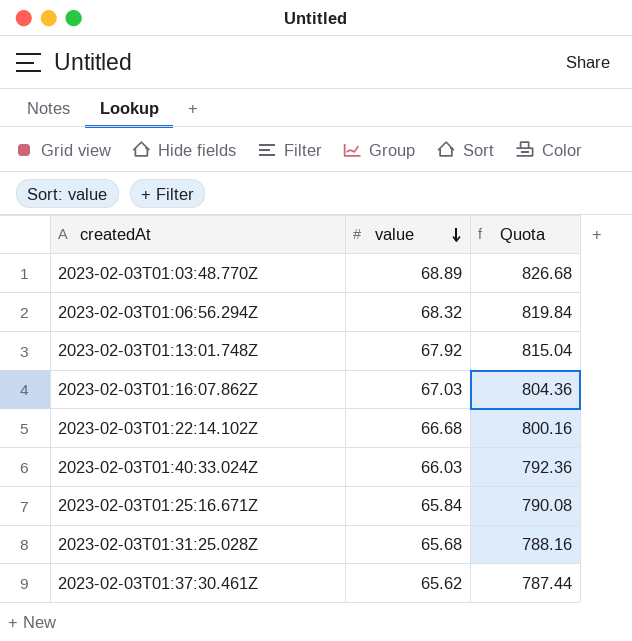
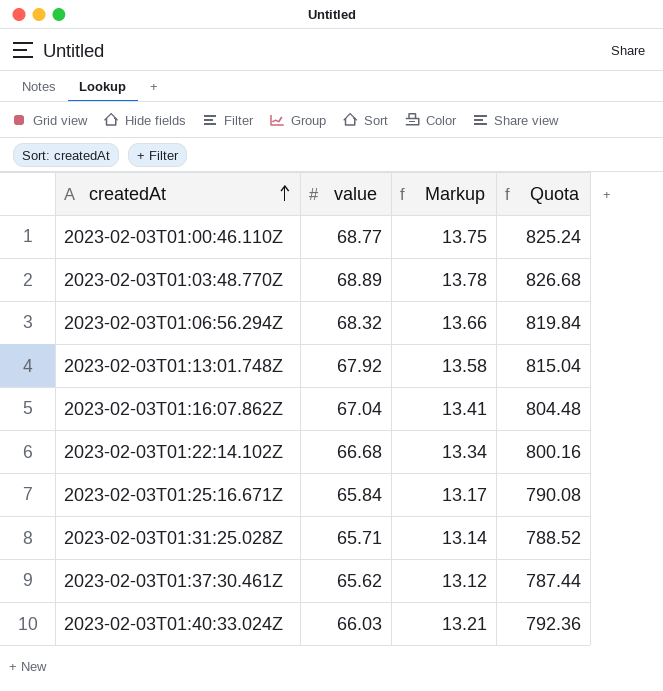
row order: value descending -> createdAt ascending
column Markup | formula: none -> [value] * 0.2
row 2023-02-03T01:00:46.110Z: none -> 68.77 | 13.75 | 825.24
2023-02-03T01:16:07.862Z | value: 67.03 -> 67.04
2023-02-03T01:16:07.862Z | Quota: 804.36 -> 804.48
2023-02-03T01:31:25.028Z | value: 65.68 -> 65.71
2023-02-03T01:31:25.028Z | Quota: 788.16 -> 788.52

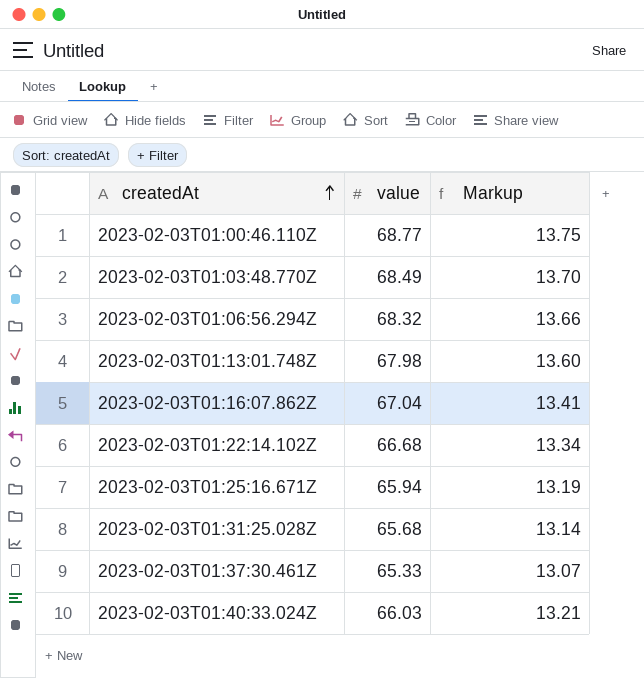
column Quota | formula: [value] * 12 -> none
2023-02-03T01:03:48.770Z | value: 68.89 -> 68.49
2023-02-03T01:03:48.770Z | Markup: 13.78 -> 13.70
2023-02-03T01:13:01.748Z | value: 67.92 -> 67.98
2023-02-03T01:13:01.748Z | Markup: 13.58 -> 13.60
2023-02-03T01:25:16.671Z | value: 65.84 -> 65.94
2023-02-03T01:25:16.671Z | Markup: 13.17 -> 13.19
2023-02-03T01:31:25.028Z | value: 65.71 -> 65.68
2023-02-03T01:37:30.461Z | value: 65.62 -> 65.33
2023-02-03T01:37:30.461Z | Markup: 13.12 -> 13.07

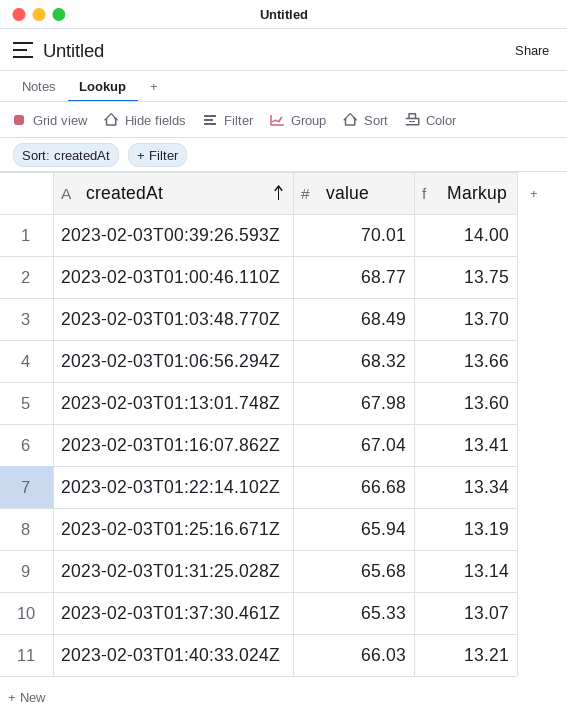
row 2023-02-03T00:39:26.593Z: none -> 70.01 | 14.00

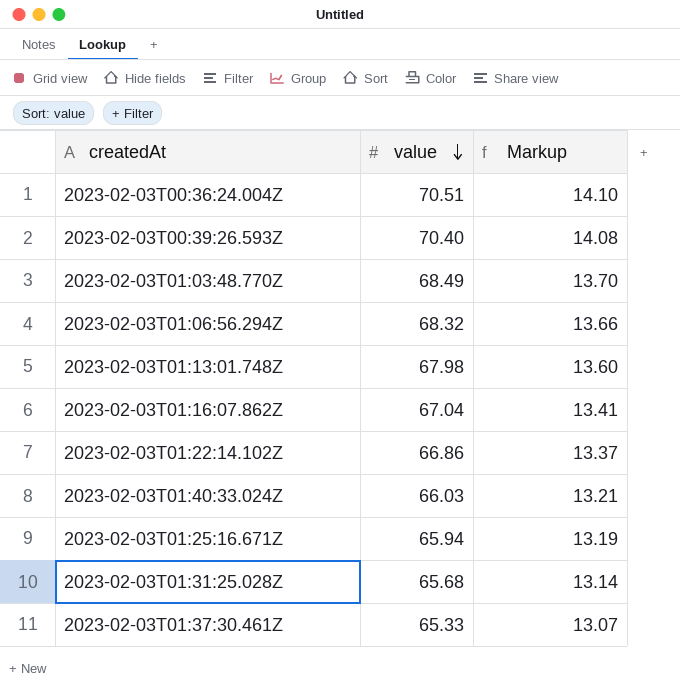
row order: createdAt ascending -> value descending
row 2023-02-03T01:00:46.110Z: 68.77 | 13.75 -> none
row 2023-02-03T00:36:24.004Z: none -> 70.51 | 14.10
2023-02-03T00:39:26.593Z | value: 70.01 -> 70.40
2023-02-03T00:39:26.593Z | Markup: 14.00 -> 14.08
2023-02-03T01:22:14.102Z | value: 66.68 -> 66.86
2023-02-03T01:22:14.102Z | Markup: 13.34 -> 13.37

